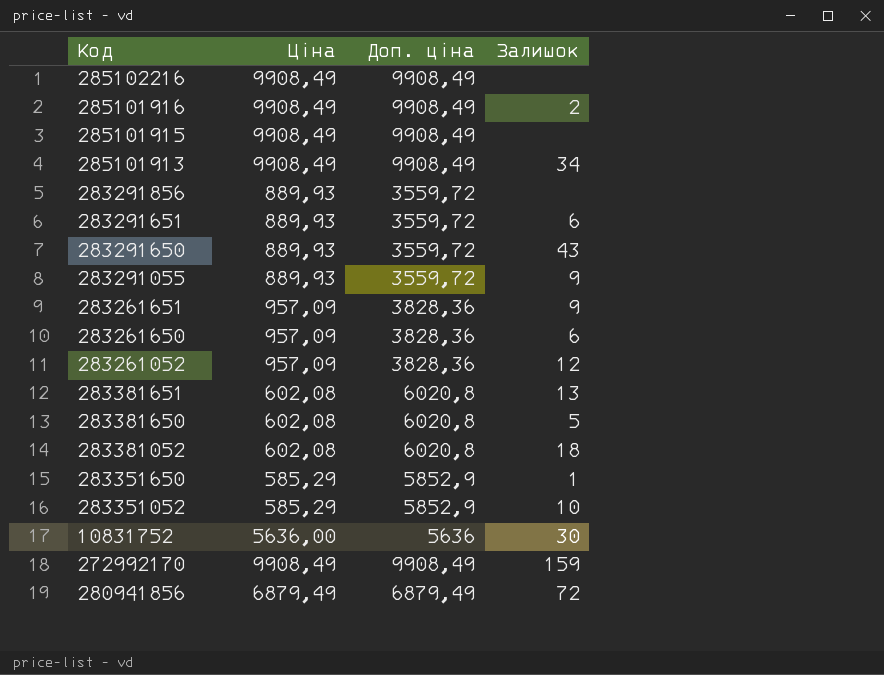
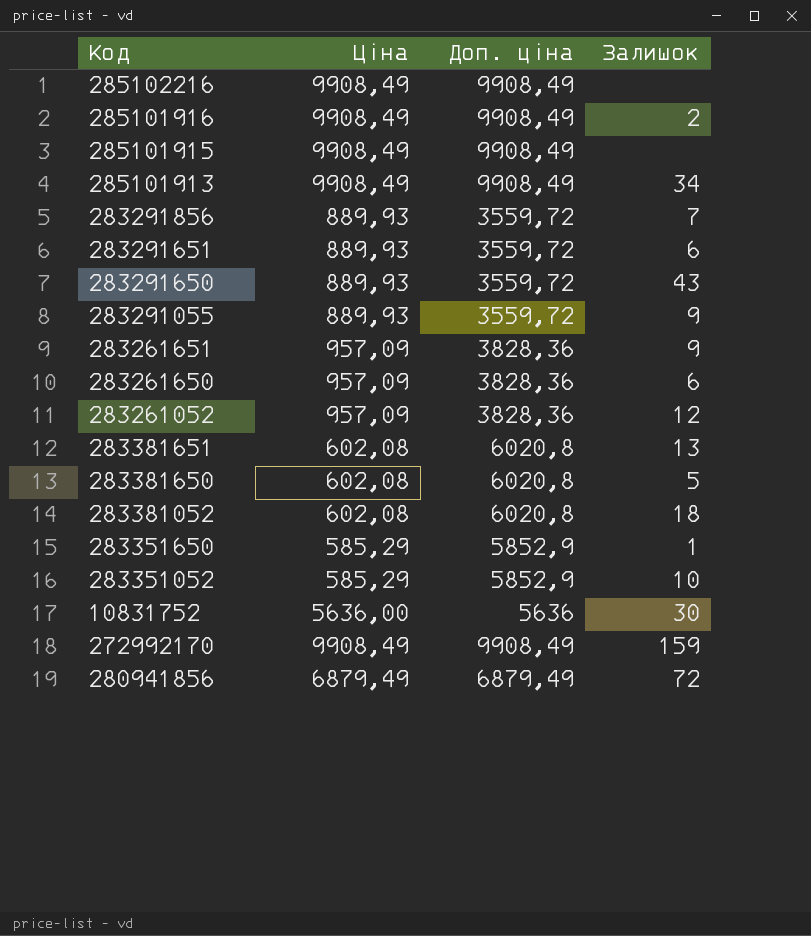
283291856 | Залишок: none -> 7

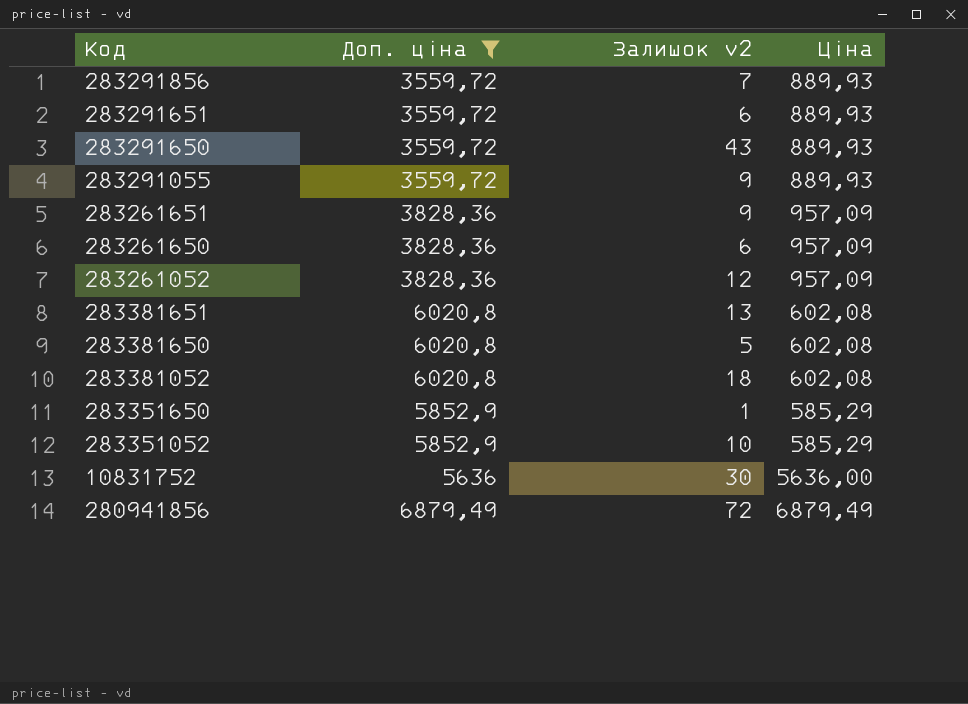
filter: none -> Доп. ціна != 9908,49
column name: Залишок -> Залишок v2
column Ціна | position: 2 -> 4

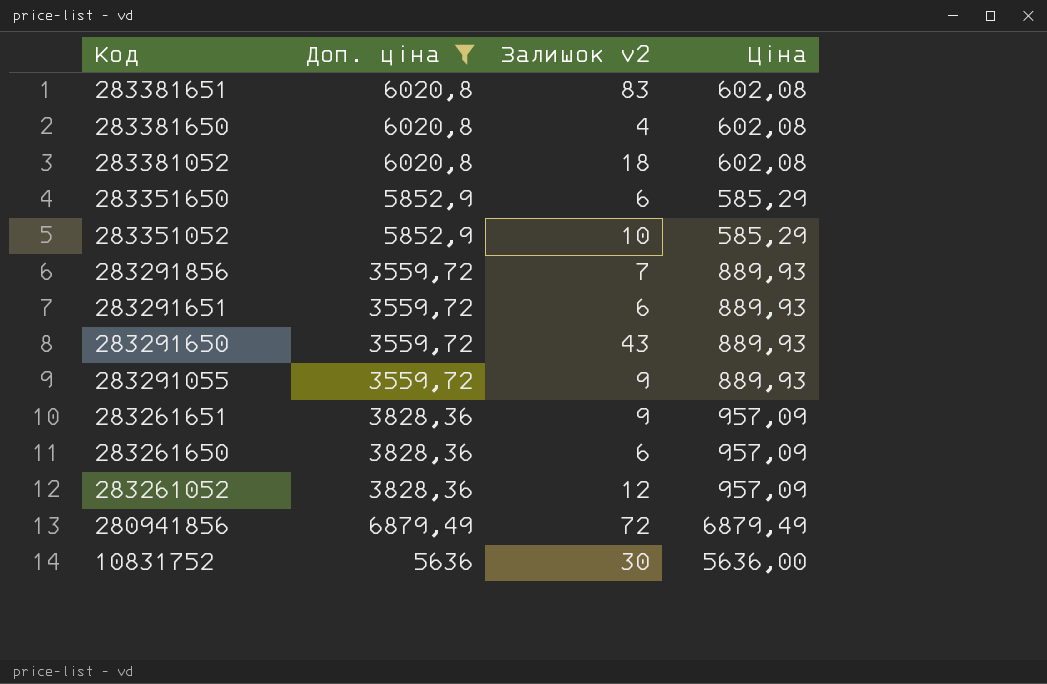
row order: none -> Код descending
283381651 | Залишок v2: 13 -> 83
283381650 | Залишок v2: 5 -> 4
283351650 | Залишок v2: 1 -> 6

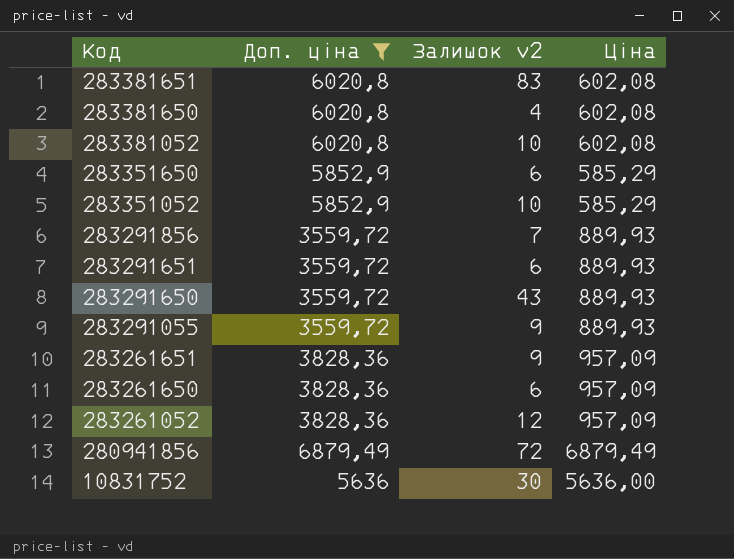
283381052 | Залишок v2: 18 -> 10

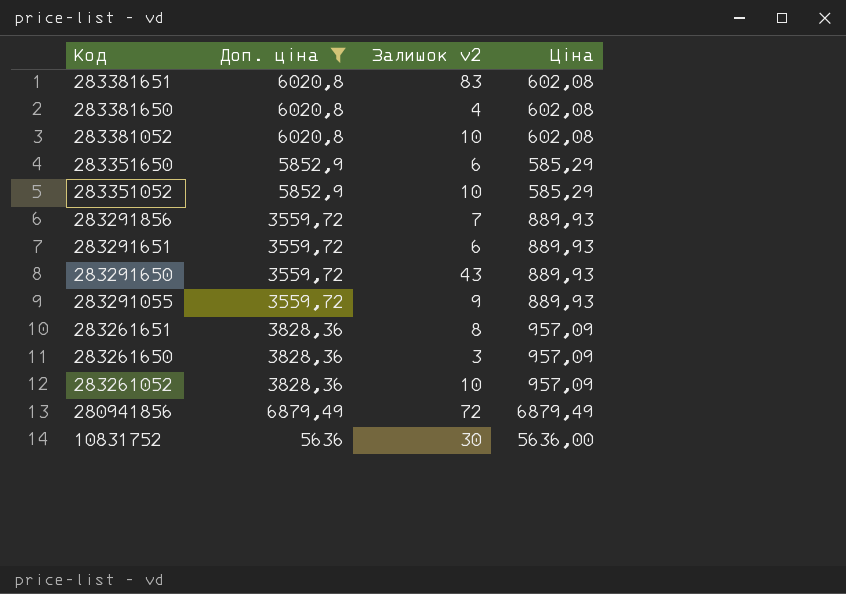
283261651 | Залишок v2: 9 -> 8
283261650 | Залишок v2: 6 -> 3
283261052 | Залишок v2: 12 -> 10

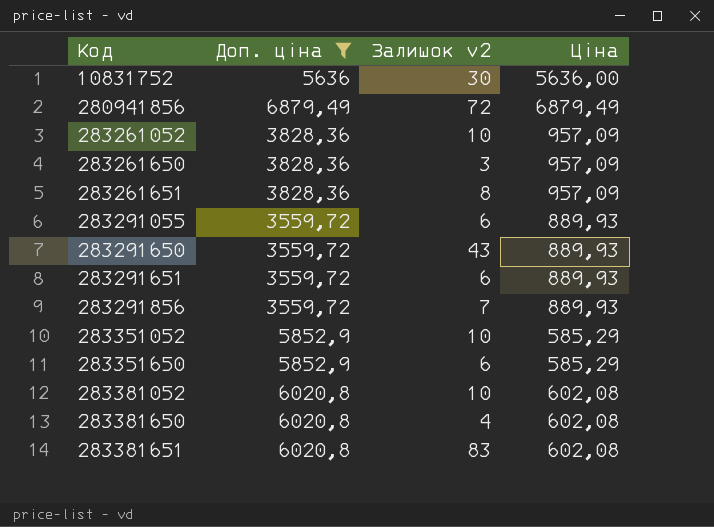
row order: Код descending -> Код ascending
283291055 | Залишок v2: 9 -> 6

